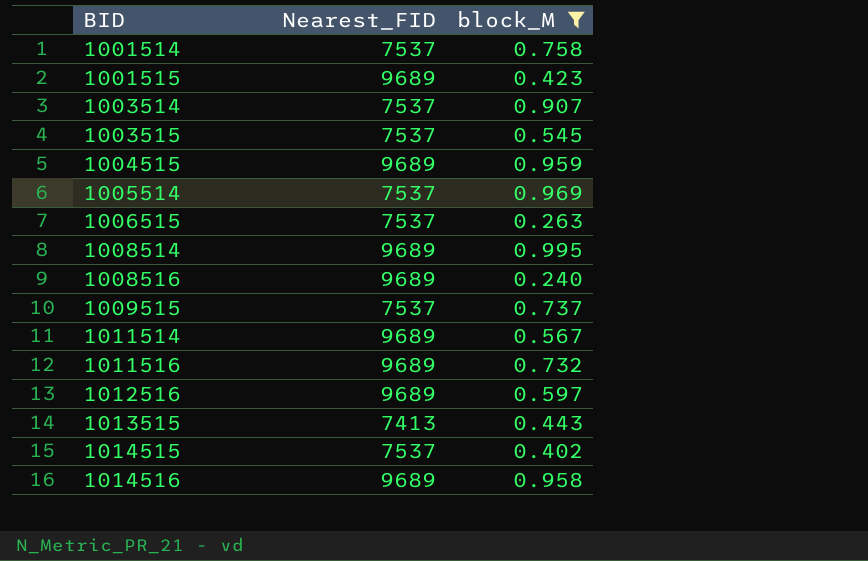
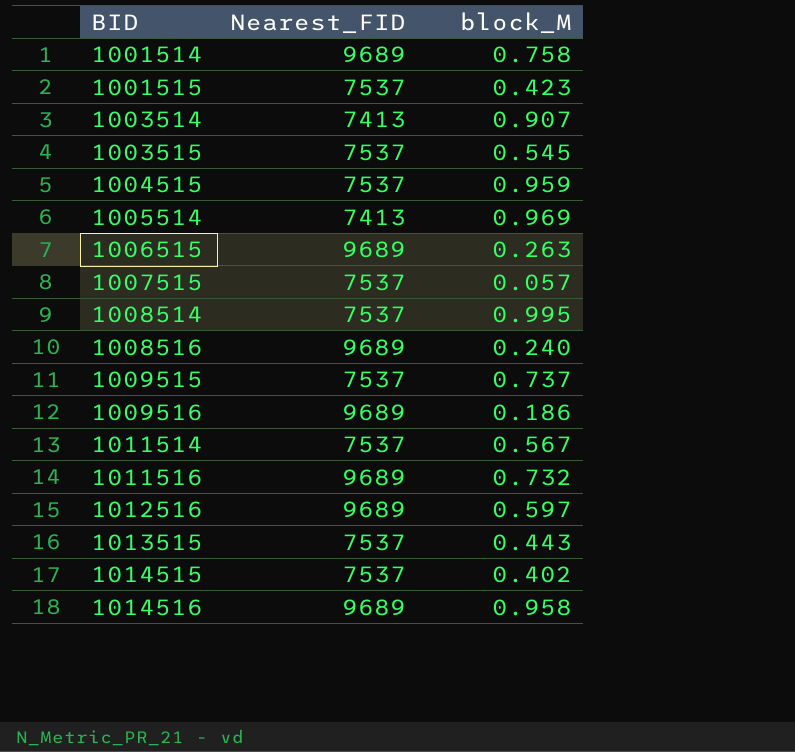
filter: block_M >= 0.240 -> none
1001514 | Nearest_FID: 7537 -> 9689
1001515 | Nearest_FID: 9689 -> 7537
1003514 | Nearest_FID: 7537 -> 7413
1004515 | Nearest_FID: 9689 -> 7537
1005514 | Nearest_FID: 7537 -> 7413
1006515 | Nearest_FID: 7537 -> 9689
1008514 | Nearest_FID: 9689 -> 7537
1011514 | Nearest_FID: 9689 -> 7537
1013515 | Nearest_FID: 7413 -> 7537

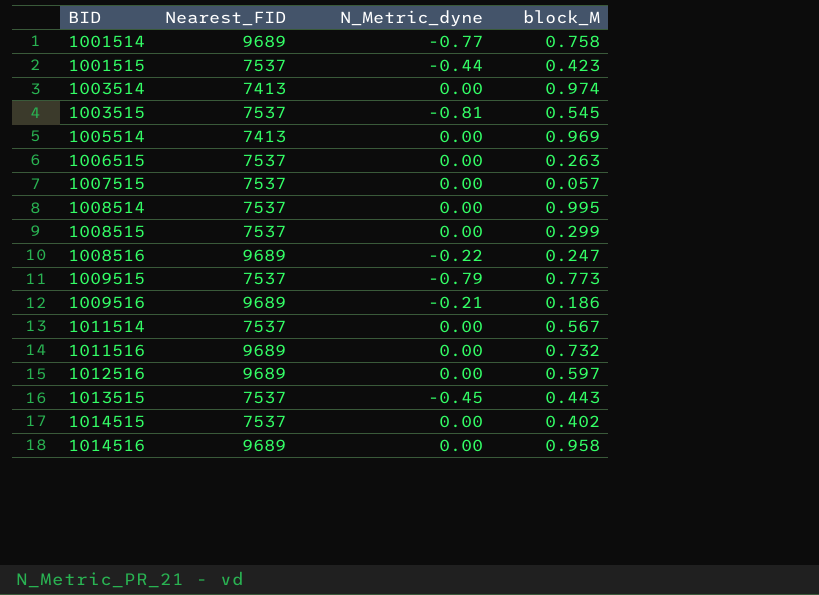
column N_Metric_dyne | position: none -> 3
row 1004515: 7537 | 0.959 -> none
1003514 | block_M: 0.907 -> 0.974
1006515 | Nearest_FID: 9689 -> 7537
row 1008515: none -> 7537 | 0.00 | 0.299
1008516 | block_M: 0.240 -> 0.247
1009515 | block_M: 0.737 -> 0.773

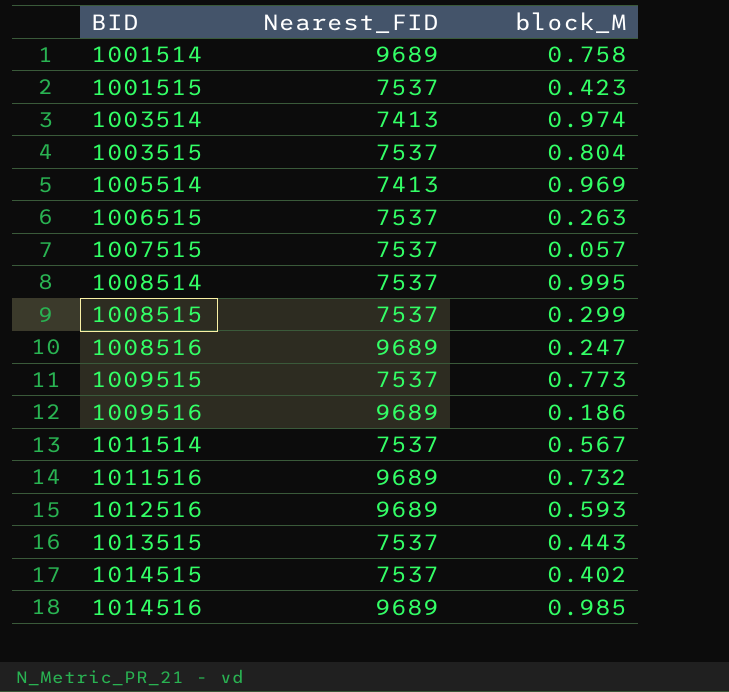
column N_Metric_dyne | position: 3 -> none
1003515 | block_M: 0.545 -> 0.804
1012516 | block_M: 0.597 -> 0.593
1014516 | block_M: 0.958 -> 0.985

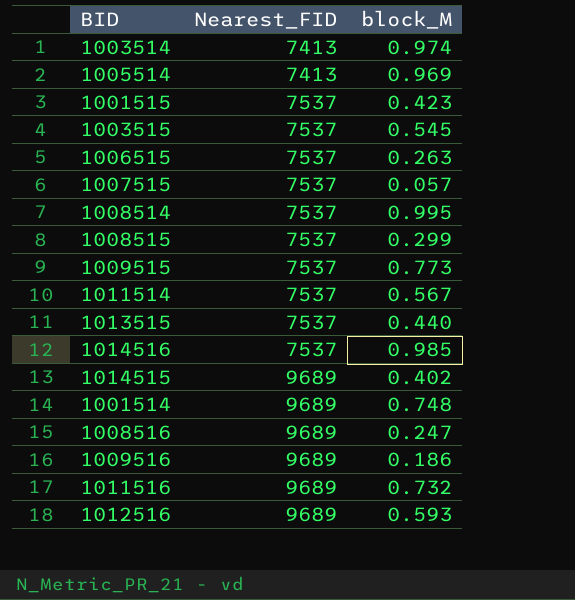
row order: BID ascending -> Nearest_FID ascending
1003515 | block_M: 0.804 -> 0.545
1013515 | block_M: 0.443 -> 0.440
1014516 | Nearest_FID: 9689 -> 7537
1014515 | Nearest_FID: 7537 -> 9689
1001514 | block_M: 0.758 -> 0.748

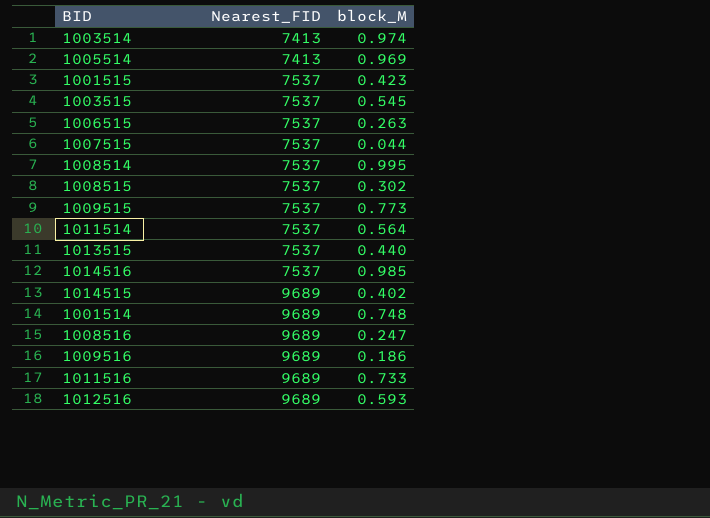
1007515 | block_M: 0.057 -> 0.044
1008515 | block_M: 0.299 -> 0.302
1011514 | block_M: 0.567 -> 0.564
1011516 | block_M: 0.732 -> 0.733

